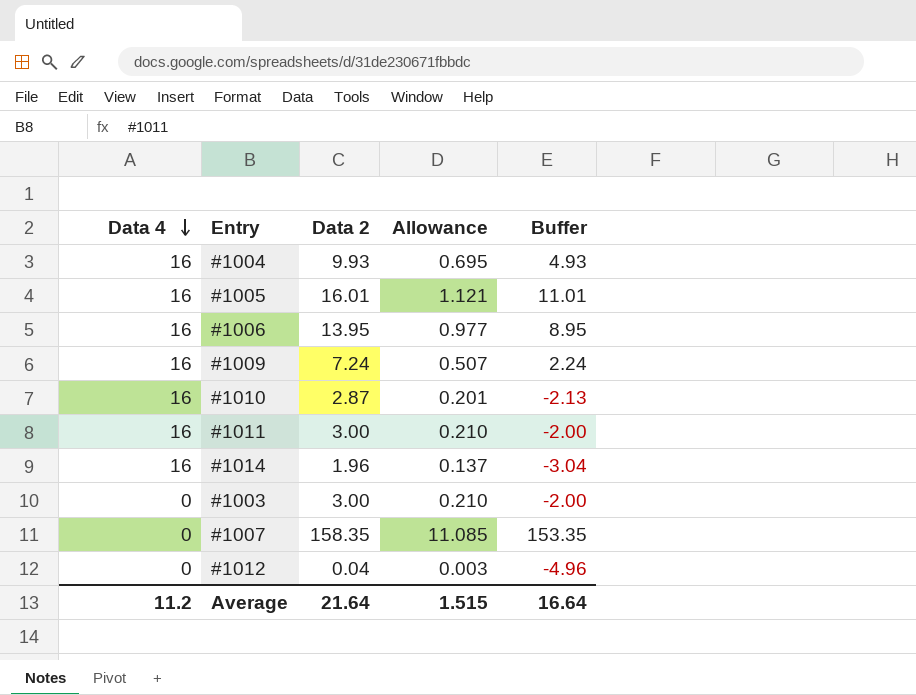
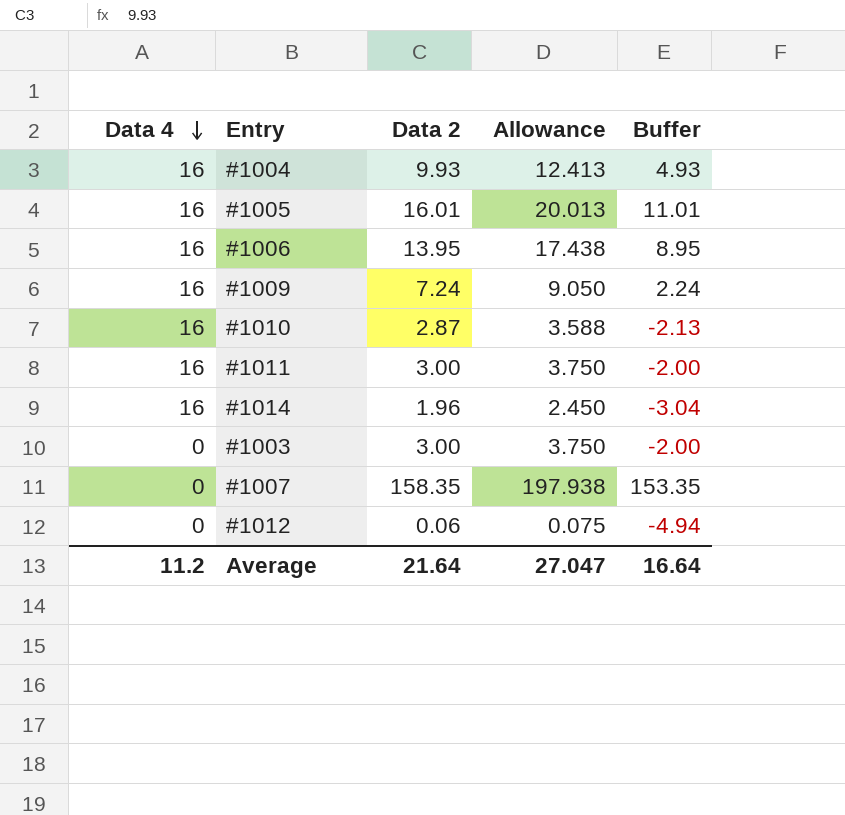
column Allowance | formula: [Data 2] * 0.07 -> [Data 2] * 1.25
#1012 | Data 2: 0.04 -> 0.06
#1012 | Buffer: -4.96 -> -4.94
Average | Allowance: 1.515 -> 27.047

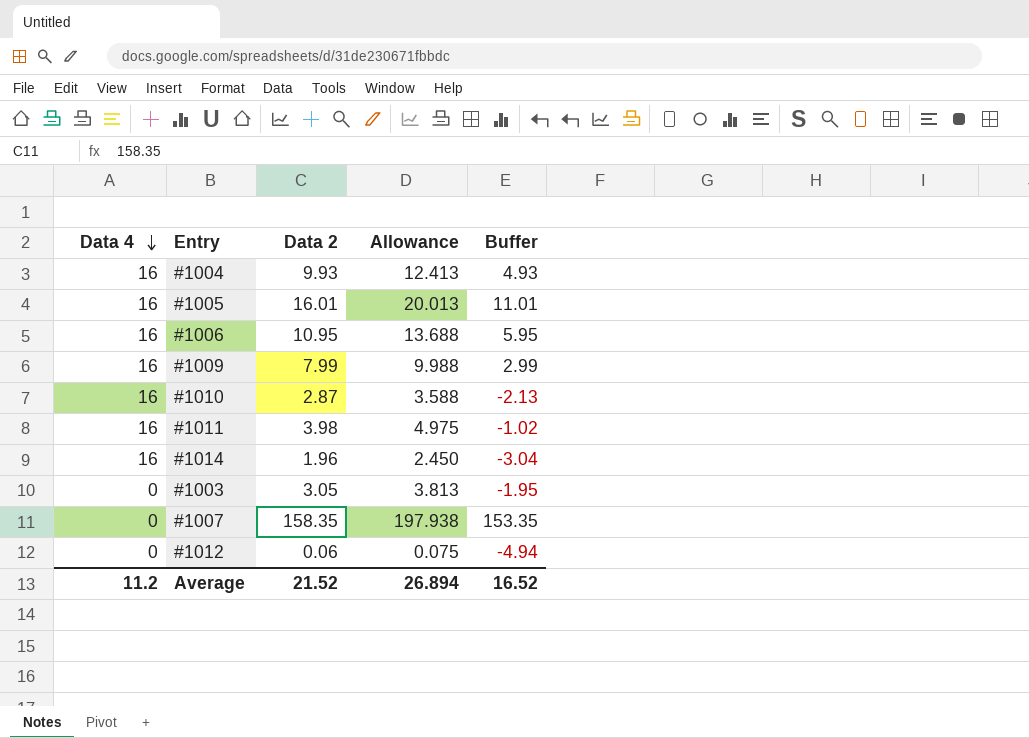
#1006 | Data 2: 13.95 -> 10.95
#1006 | Allowance: 17.438 -> 13.688
#1006 | Buffer: 8.95 -> 5.95
#1009 | Data 2: 7.24 -> 7.99
#1009 | Allowance: 9.050 -> 9.988
#1009 | Buffer: 2.24 -> 2.99
#1011 | Data 2: 3.00 -> 3.98
#1011 | Allowance: 3.750 -> 4.975
#1011 | Buffer: -2.00 -> -1.02
#1003 | Data 2: 3.00 -> 3.05
#1003 | Allowance: 3.750 -> 3.813
#1003 | Buffer: -2.00 -> -1.95
Average | Data 2: 21.64 -> 21.52
Average | Allowance: 27.047 -> 26.894
Average | Buffer: 16.64 -> 16.52

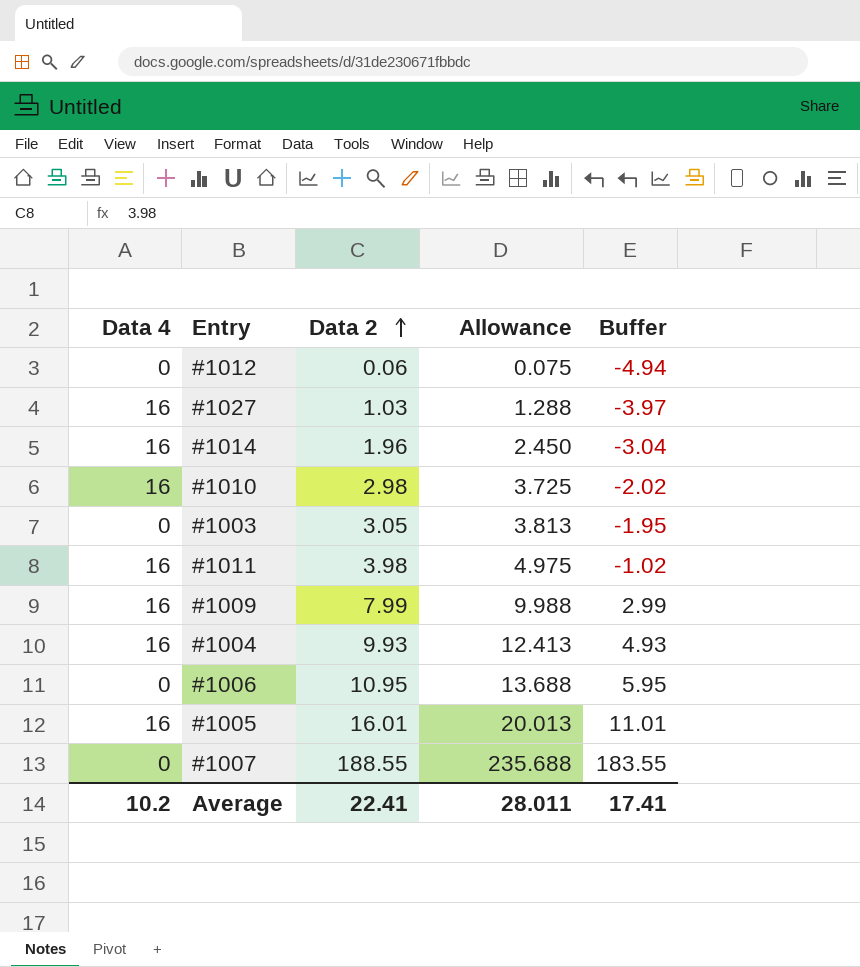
row order: Data 4 descending -> Data 2 ascending
row #1027: none -> 16 | 1.03 | 1.288 | -3.97
#1010 | Data 2: 2.87 -> 2.98
#1010 | Allowance: 3.588 -> 3.725
#1010 | Buffer: -2.13 -> -2.02
#1006 | Data 4: 16 -> 0
#1007 | Data 2: 158.35 -> 188.55
#1007 | Allowance: 197.938 -> 235.688
#1007 | Buffer: 153.35 -> 183.55
Average | Data 4: 11.2 -> 10.2
Average | Data 2: 21.52 -> 22.41
Average | Allowance: 26.894 -> 28.011
Average | Buffer: 16.52 -> 17.41

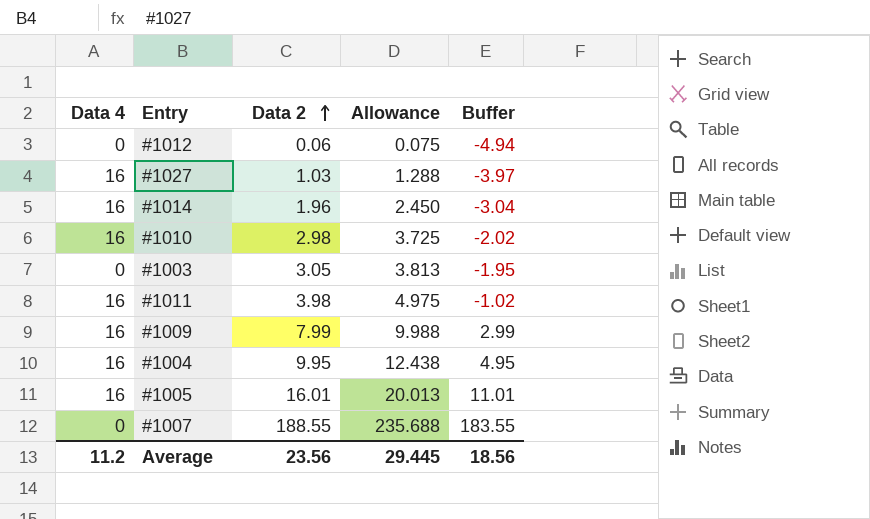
row #1006: 0 | 10.95 | 13.688 | 5.95 -> none
#1004 | Data 2: 9.93 -> 9.95
#1004 | Allowance: 12.413 -> 12.438
#1004 | Buffer: 4.93 -> 4.95
Average | Data 4: 10.2 -> 11.2
Average | Data 2: 22.41 -> 23.56
Average | Allowance: 28.011 -> 29.445
Average | Buffer: 17.41 -> 18.56

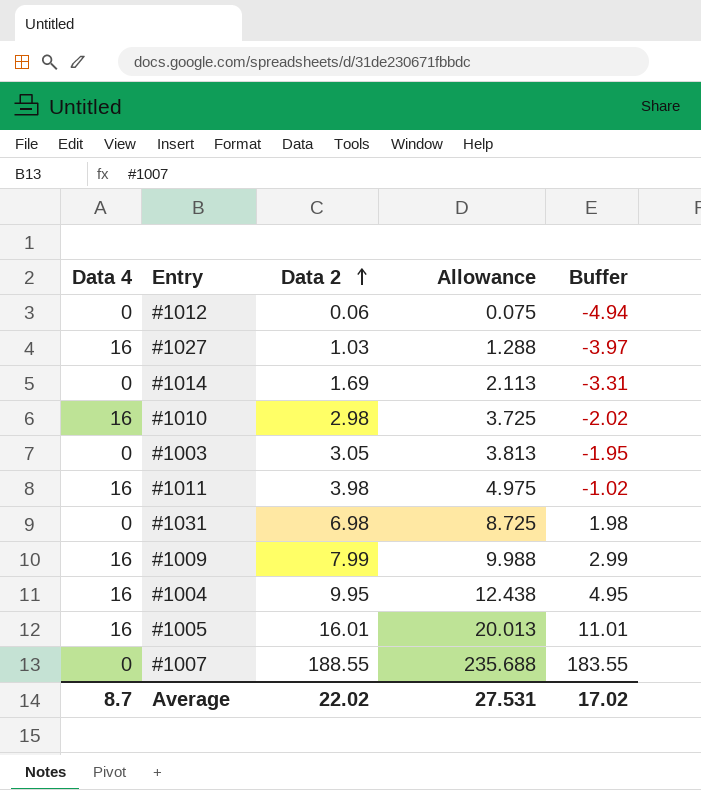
#1014 | Data 4: 16 -> 0
#1014 | Data 2: 1.96 -> 1.69
#1014 | Allowance: 2.450 -> 2.113
#1014 | Buffer: -3.04 -> -3.31
row #1031: none -> 0 | 6.98 | 8.725 | 1.98
Average | Data 4: 11.2 -> 8.7
Average | Data 2: 23.56 -> 22.02
Average | Allowance: 29.445 -> 27.531
Average | Buffer: 18.56 -> 17.02

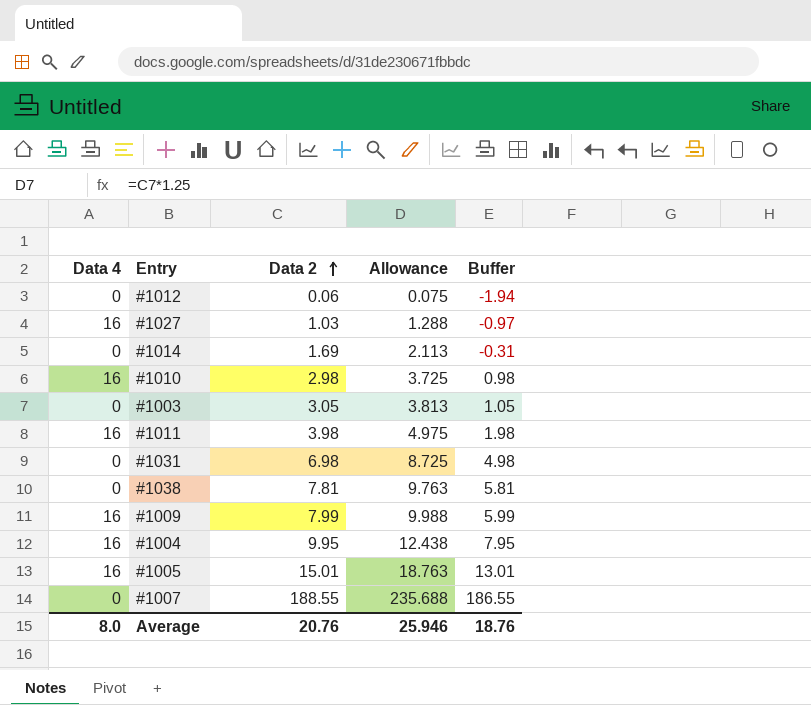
column Buffer | formula: [Data 2] - 5 -> [Data 2] - 2
row #1038: none -> 0 | 7.81 | 9.763 | 5.81
#1005 | Data 2: 16.01 -> 15.01
#1005 | Allowance: 20.013 -> 18.763
Average | Data 4: 8.7 -> 8.0
Average | Data 2: 22.02 -> 20.76
Average | Allowance: 27.531 -> 25.946
Average | Buffer: 17.02 -> 18.76

